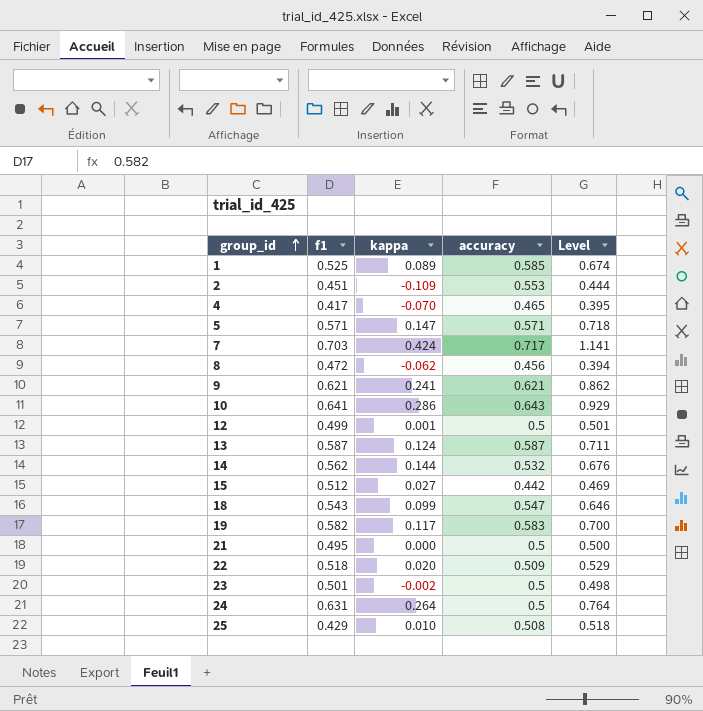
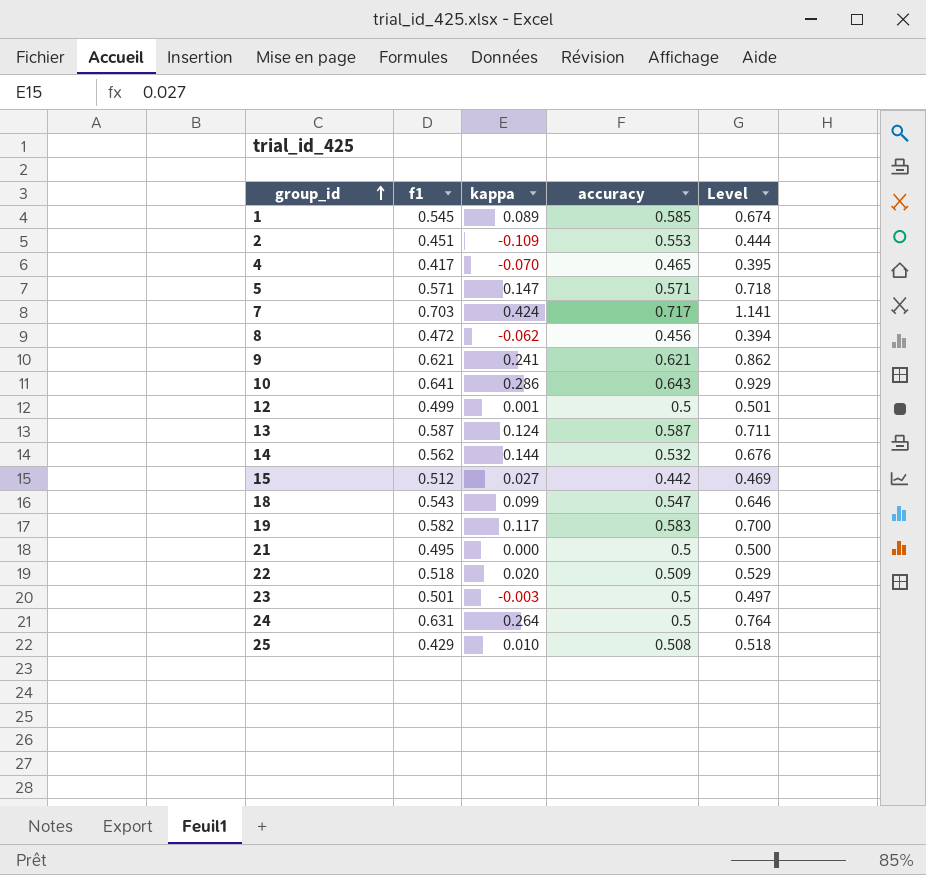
1 | f1: 0.525 -> 0.545
23 | kappa: -0.002 -> -0.003
23 | Level: 0.498 -> 0.497

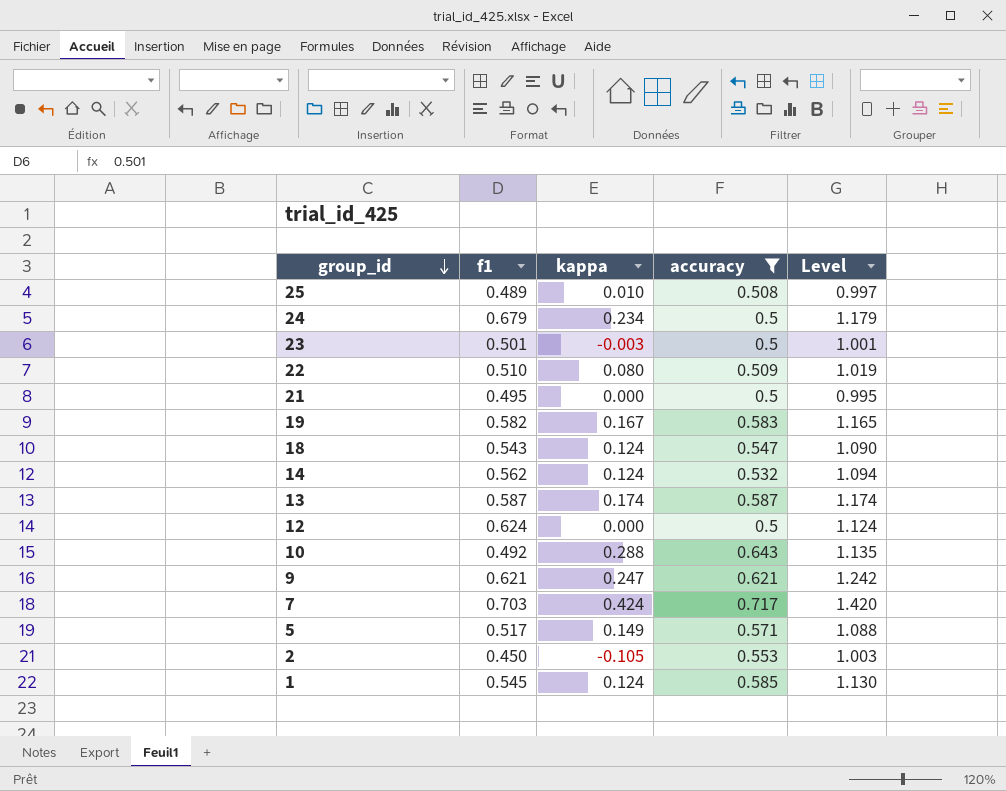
filter: none -> accuracy >= 0.5
row order: group_id ascending -> group_id descending
column Level | formula: [kappa] + [accuracy] -> [f1] + [accuracy]
25 | f1: 0.429 -> 0.489
24 | f1: 0.631 -> 0.679
24 | kappa: 0.264 -> 0.234
22 | f1: 0.518 -> 0.510
22 | kappa: 0.020 -> 0.080
19 | kappa: 0.117 -> 0.167
18 | kappa: 0.099 -> 0.124
14 | kappa: 0.144 -> 0.124
13 | kappa: 0.124 -> 0.174
12 | f1: 0.499 -> 0.624
12 | kappa: 0.001 -> 0.000
10 | f1: 0.641 -> 0.492
10 | kappa: 0.286 -> 0.288
9 | kappa: 0.241 -> 0.247
5 | f1: 0.571 -> 0.517
5 | kappa: 0.147 -> 0.149
2 | f1: 0.451 -> 0.450
2 | kappa: -0.109 -> -0.105
1 | kappa: 0.089 -> 0.124

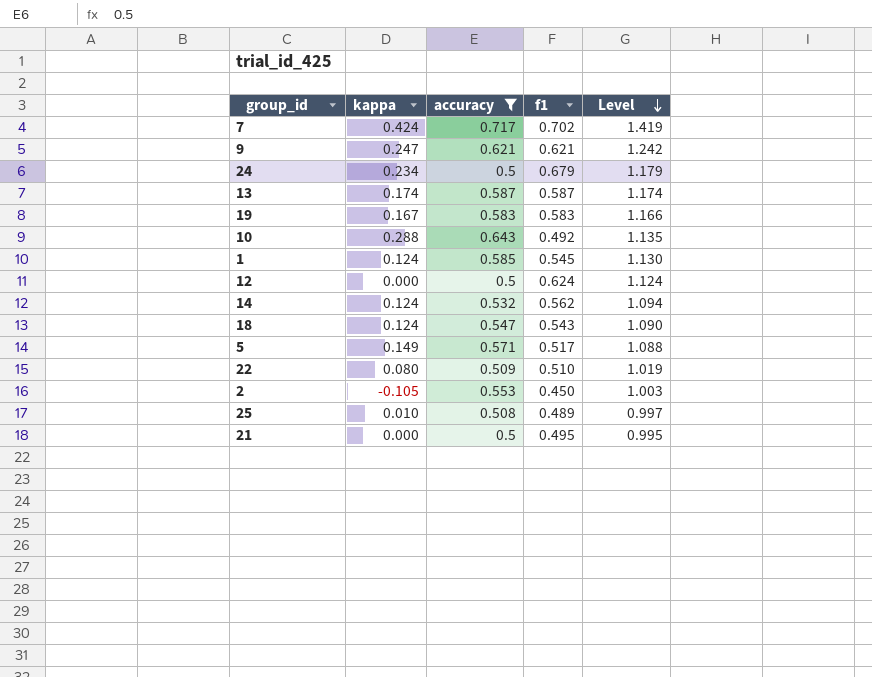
row order: group_id descending -> Level descending
column f1 | position: 2 -> 4
row 23: 0.501 | -0.003 | 0.5 | 1.001 -> none
7 | f1: 0.703 -> 0.702
7 | Level: 1.420 -> 1.419
19 | f1: 0.582 -> 0.583
19 | Level: 1.165 -> 1.166

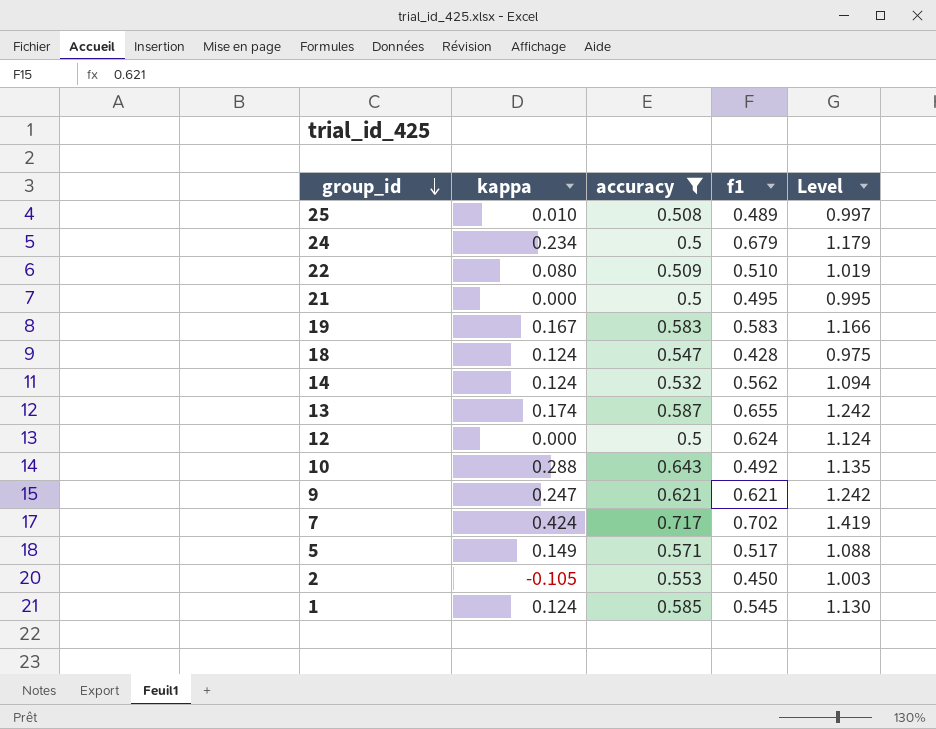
row order: Level descending -> group_id descending
18 | f1: 0.543 -> 0.428
18 | Level: 1.090 -> 0.975
13 | f1: 0.587 -> 0.655
13 | Level: 1.174 -> 1.242

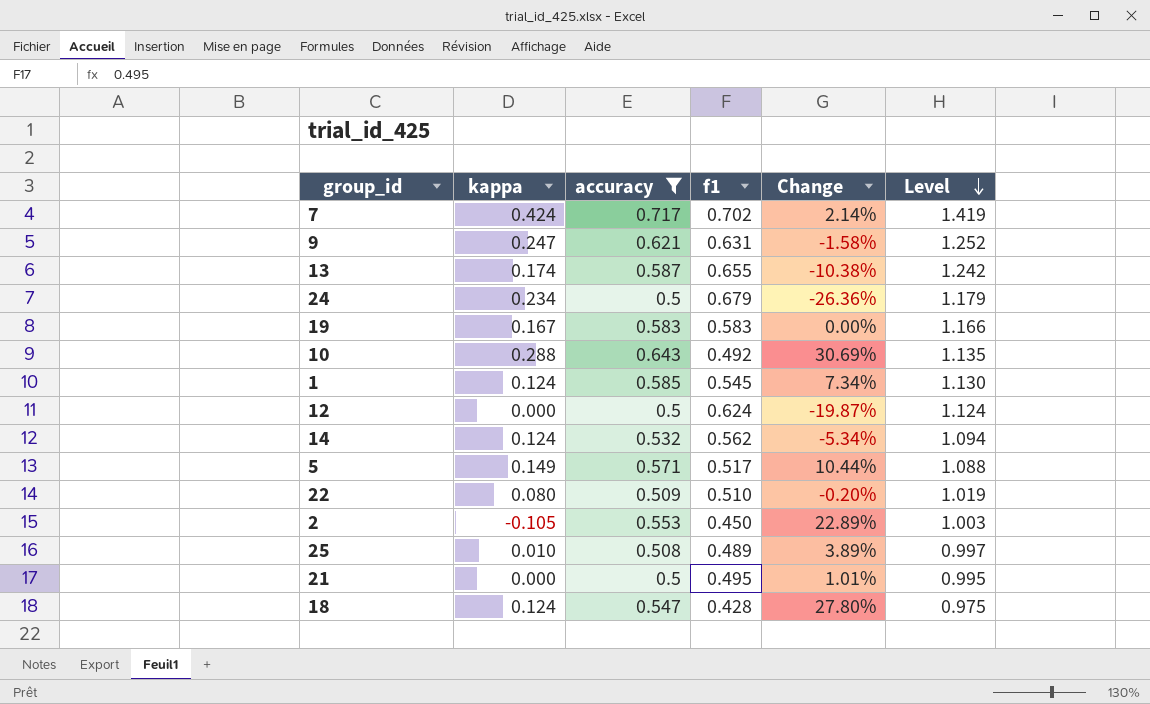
row order: group_id descending -> Level descending
column Change | formula: none -> ([accuracy] - [f1]) / [f1]
9 | f1: 0.621 -> 0.631
9 | Level: 1.242 -> 1.252

